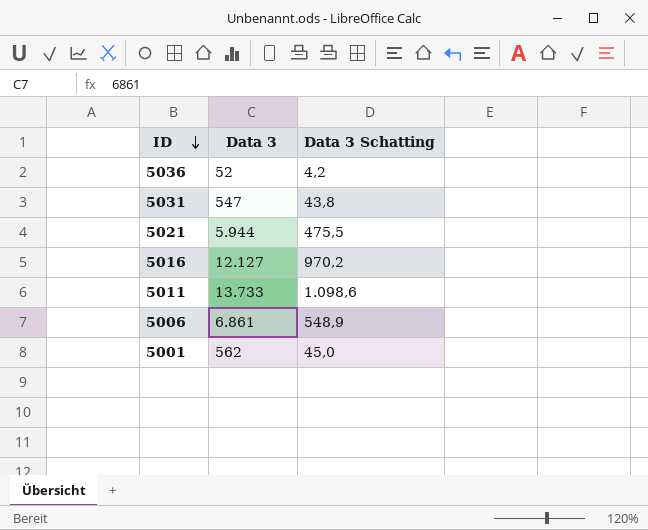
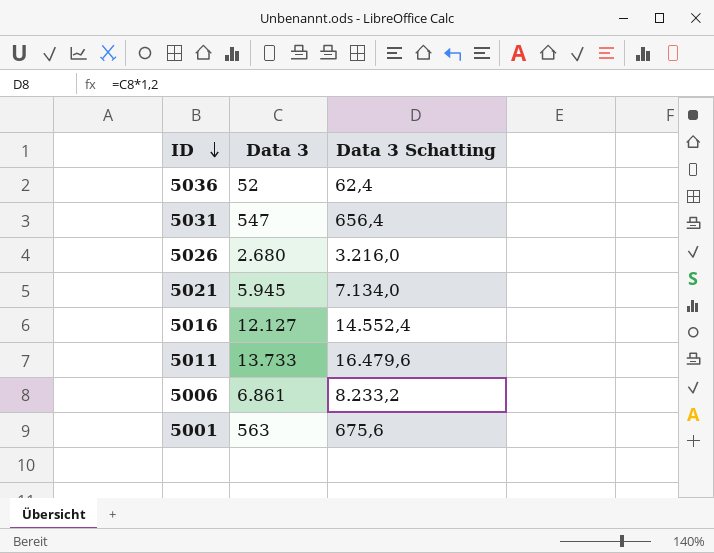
column Data 3 Schatting | formula: [Data 3] * 0,08 -> [Data 3] * 1,2
row 5026: none -> 2.680 | 3.216,0
5021 | Data 3: 5.944 -> 5.945
5001 | Data 3: 562 -> 563

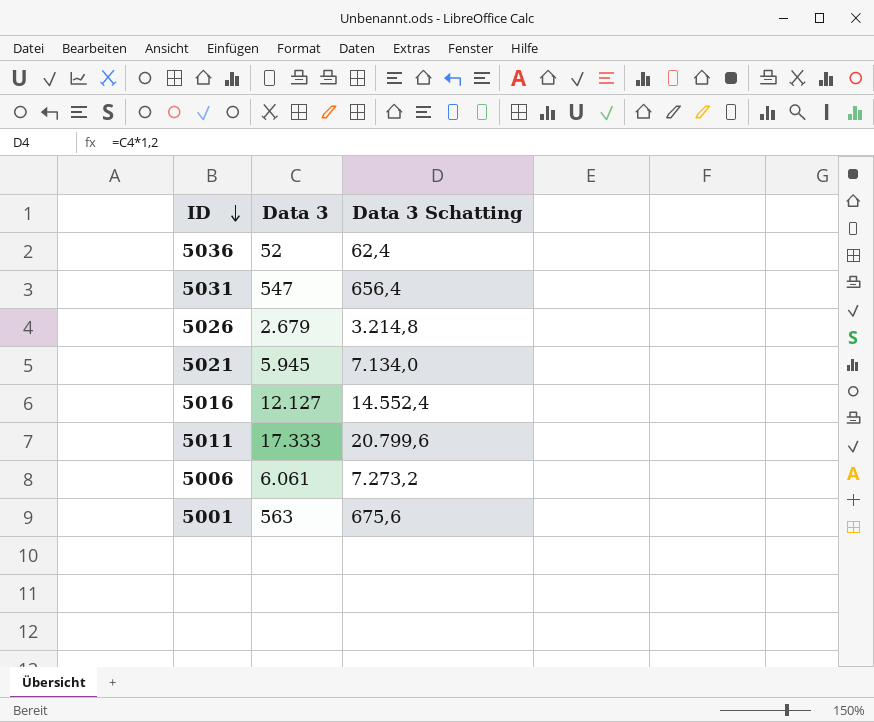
5026 | Data 3: 2.680 -> 2.679
5026 | Data 3 Schatting: 3.216,0 -> 3.214,8
5011 | Data 3: 13.733 -> 17.333
5011 | Data 3 Schatting: 16.479,6 -> 20.799,6
5006 | Data 3: 6.861 -> 6.061
5006 | Data 3 Schatting: 8.233,2 -> 7.273,2

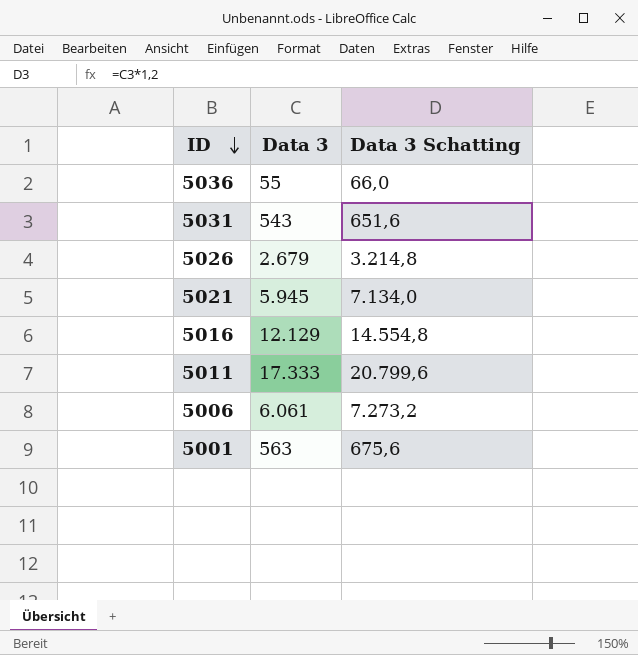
5036 | Data 3: 52 -> 55
5036 | Data 3 Schatting: 62,4 -> 66,0
5031 | Data 3: 547 -> 543
5031 | Data 3 Schatting: 656,4 -> 651,6
5016 | Data 3: 12.127 -> 12.129
5016 | Data 3 Schatting: 14.552,4 -> 14.554,8

